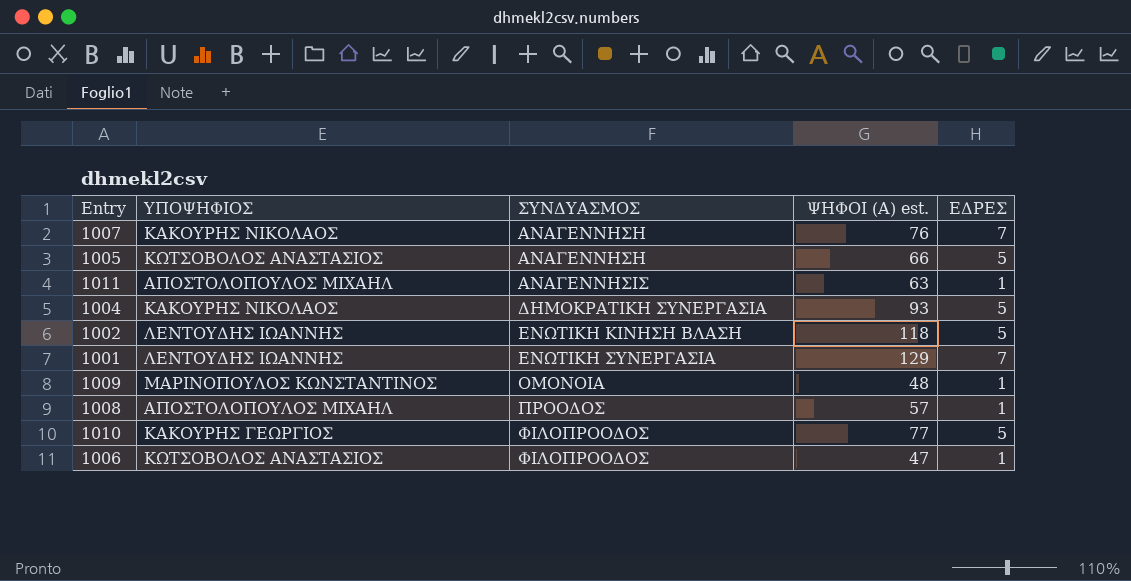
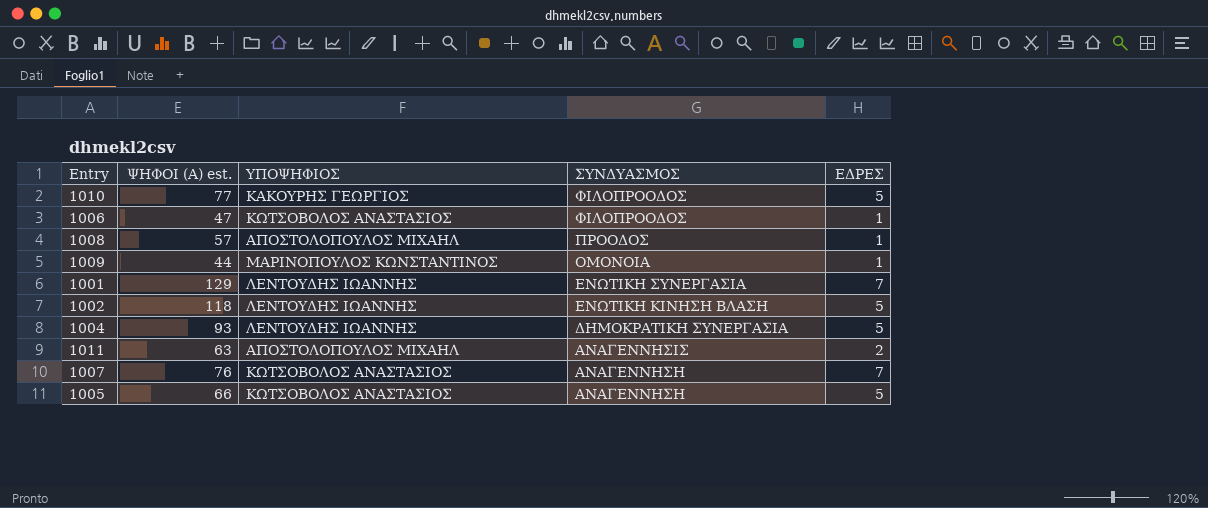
row order: ΣΥΝΔΥΑΣΜΟΣ ascending -> ΣΥΝΔΥΑΣΜΟΣ descending
column ΨΗΦΟΙ (Α) est. | position: 4 -> 2
1009 | ΨΗΦΟΙ (Α) est.: 48 -> 44
1004 | ΥΠΟΨΗΦΙΟΣ: ΚΑΚΟΥΡΗΣ ΝΙΚΟΛΑΟΣ -> ΛΕΝΤΟΥΔΗΣ ΙΩΑΝΝΗΣ
1011 | ΕΔΡΕΣ: 1 -> 2
1007 | ΥΠΟΨΗΦΙΟΣ: ΚΑΚΟΥΡΗΣ ΝΙΚΟΛΑΟΣ -> ΚΩΤΣΟΒΟΛΟΣ ΑΝΑΣΤΑΣΙΟΣ

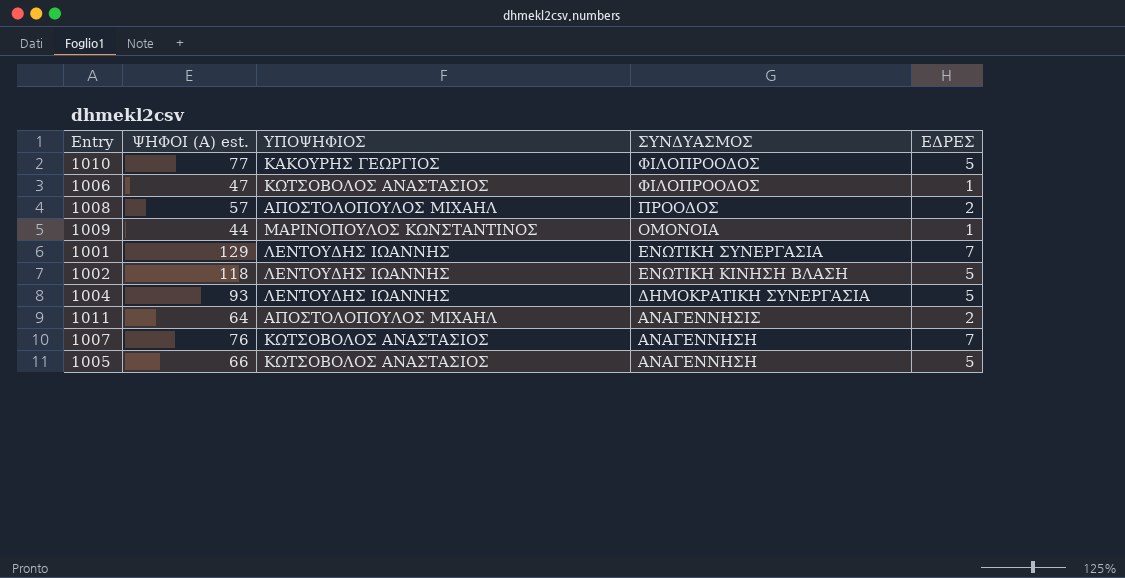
1008 | ΕΔΡΕΣ: 1 -> 2
1011 | ΨΗΦΟΙ (Α) est.: 63 -> 64

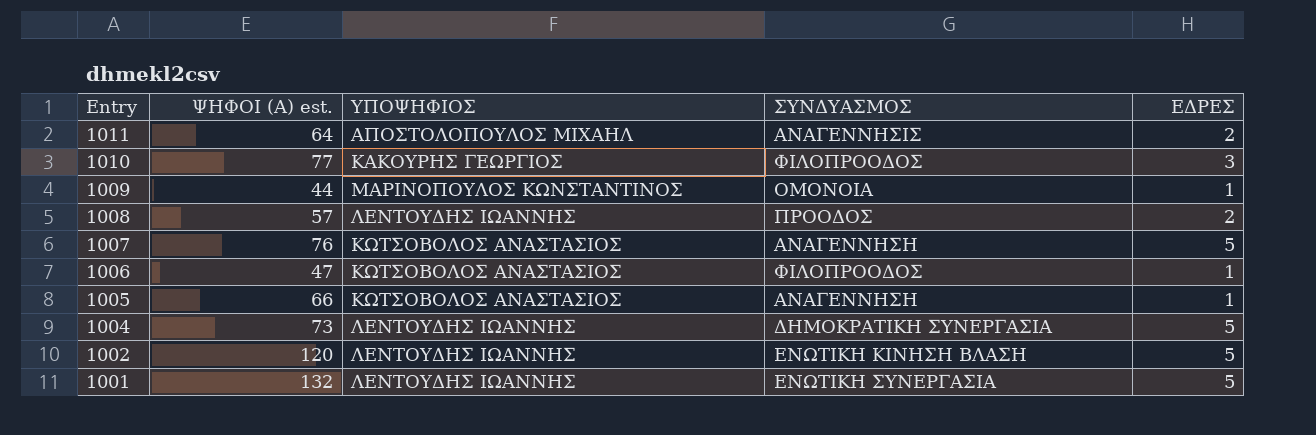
row order: ΣΥΝΔΥΑΣΜΟΣ descending -> Entry descending
1010 | ΕΔΡΕΣ: 5 -> 3
1008 | ΥΠΟΨΗΦΙΟΣ: ΑΠΟΣΤΟΛΟΠΟΥΛΟΣ ΜΙΧΑΗΛ -> ΛΕΝΤΟΥΔΗΣ ΙΩΑΝΝΗΣ
1007 | ΕΔΡΕΣ: 7 -> 5
1005 | ΕΔΡΕΣ: 5 -> 1
1004 | ΨΗΦΟΙ (Α) est.: 93 -> 73
1002 | ΨΗΦΟΙ (Α) est.: 118 -> 120
1001 | ΨΗΦΟΙ (Α) est.: 129 -> 132
1001 | ΕΔΡΕΣ: 7 -> 5

